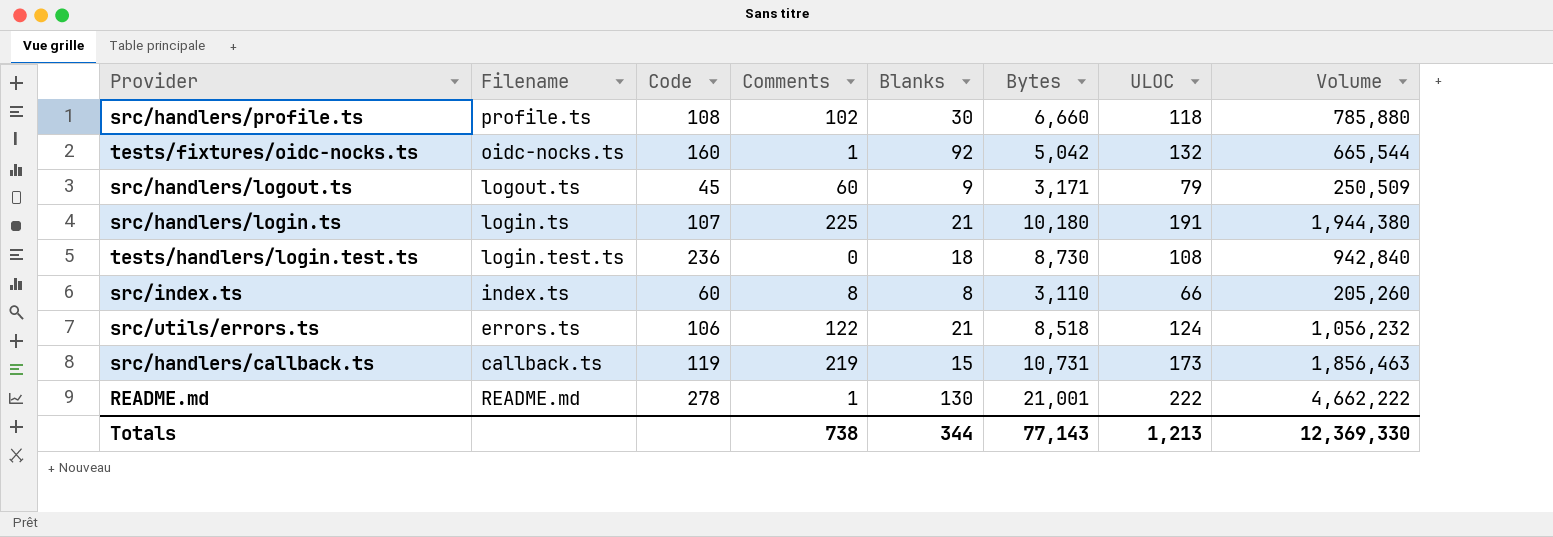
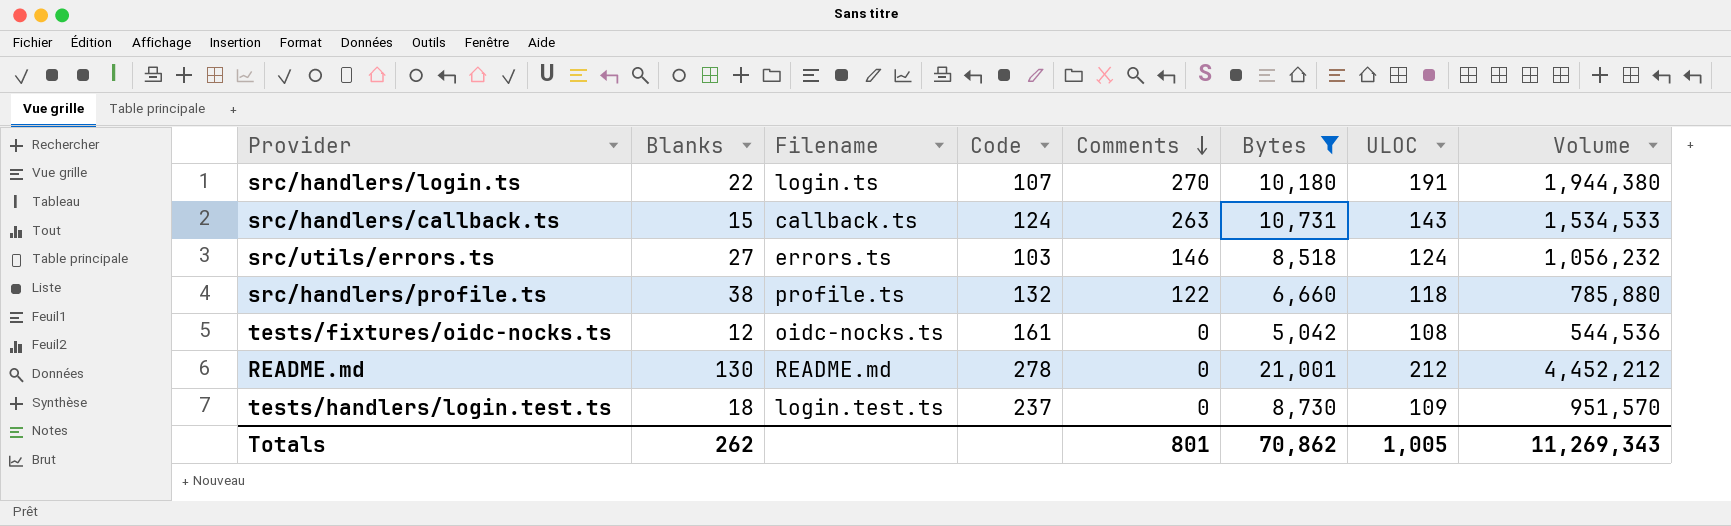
filter: none -> Bytes >= 5,042
row order: none -> Comments descending
column Blanks | position: 5 -> 2
src/handlers/login.ts | Blanks: 21 -> 22
src/handlers/login.ts | Comments: 225 -> 270
src/handlers/callback.ts | Code: 119 -> 124
src/handlers/callback.ts | Comments: 219 -> 263
src/handlers/callback.ts | ULOC: 173 -> 143
src/handlers/callback.ts | Volume: 1,856,463 -> 1,534,533
src/utils/errors.ts | Blanks: 21 -> 27
src/utils/errors.ts | Code: 106 -> 103
src/utils/errors.ts | Comments: 122 -> 146
src/handlers/profile.ts | Blanks: 30 -> 38
src/handlers/profile.ts | Code: 108 -> 132
src/handlers/profile.ts | Comments: 102 -> 122
tests/fixtures/oidc-nocks.ts | Blanks: 92 -> 12
tests/fixtures/oidc-nocks.ts | Code: 160 -> 161
tests/fixtures/oidc-nocks.ts | Comments: 1 -> 0
tests/fixtures/oidc-nocks.ts | ULOC: 132 -> 108
tests/fixtures/oidc-nocks.ts | Volume: 665,544 -> 544,536
README.md | Comments: 1 -> 0
README.md | ULOC: 222 -> 212
README.md | Volume: 4,662,222 -> 4,452,212
tests/handlers/login.test.ts | Code: 236 -> 237
tests/handlers/login.test.ts | ULOC: 108 -> 109
tests/handlers/login.test.ts | Volume: 942,840 -> 951,570
Totals | Blanks: 344 -> 262
Totals | Comments: 738 -> 801
Totals | Bytes: 77,143 -> 70,862
Totals | ULOC: 1,213 -> 1,005
Totals | Volume: 12,369,330 -> 11,269,343

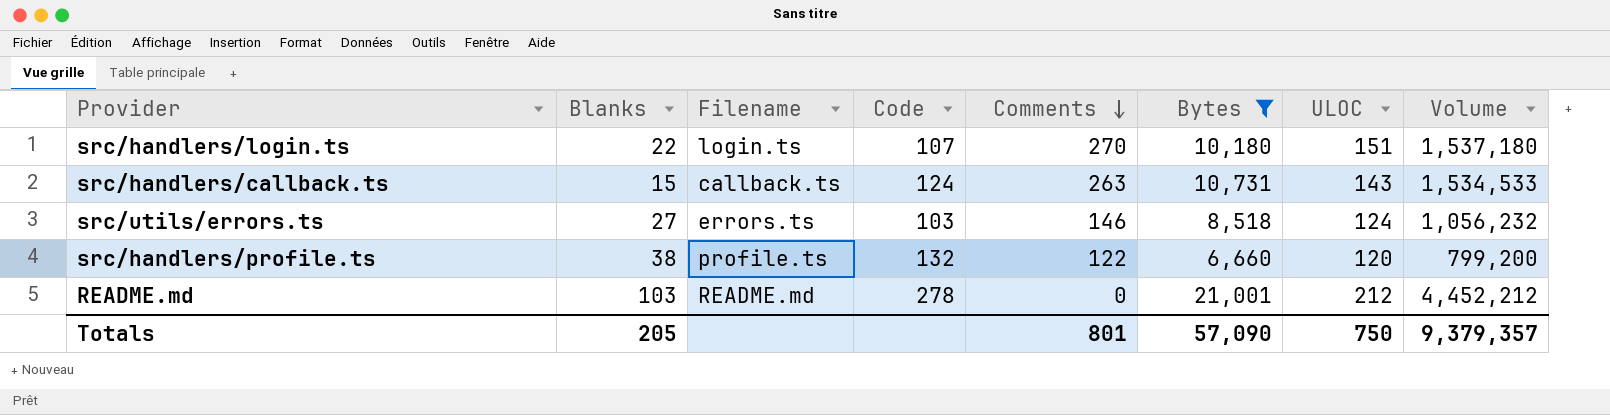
row tests/fixtures/oidc-nocks.ts: 12 | oidc-nocks.ts | 161 | 0 | 5,042 | 108 | 544,536 -> none
row tests/handlers/login.test.ts: 18 | login.test.ts | 237 | 0 | 8,730 | 109 | 951,570 -> none
src/handlers/login.ts | ULOC: 191 -> 151
src/handlers/login.ts | Volume: 1,944,380 -> 1,537,180
src/handlers/profile.ts | ULOC: 118 -> 120
src/handlers/profile.ts | Volume: 785,880 -> 799,200
README.md | Blanks: 130 -> 103
Totals | Blanks: 262 -> 205
Totals | Bytes: 70,862 -> 57,090
Totals | ULOC: 1,005 -> 750
Totals | Volume: 11,269,343 -> 9,379,357

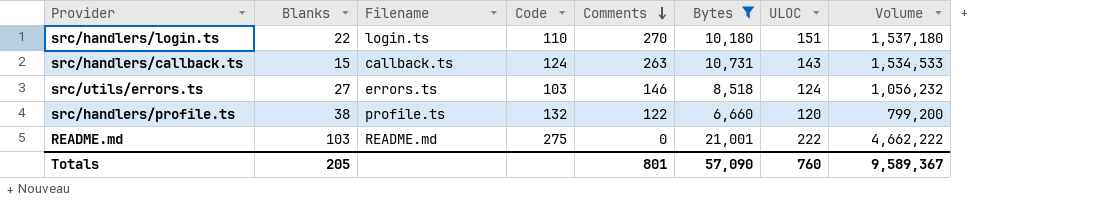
src/handlers/login.ts | Code: 107 -> 110
README.md | Code: 278 -> 275
README.md | ULOC: 212 -> 222
README.md | Volume: 4,452,212 -> 4,662,222
Totals | ULOC: 750 -> 760
Totals | Volume: 9,379,357 -> 9,589,367

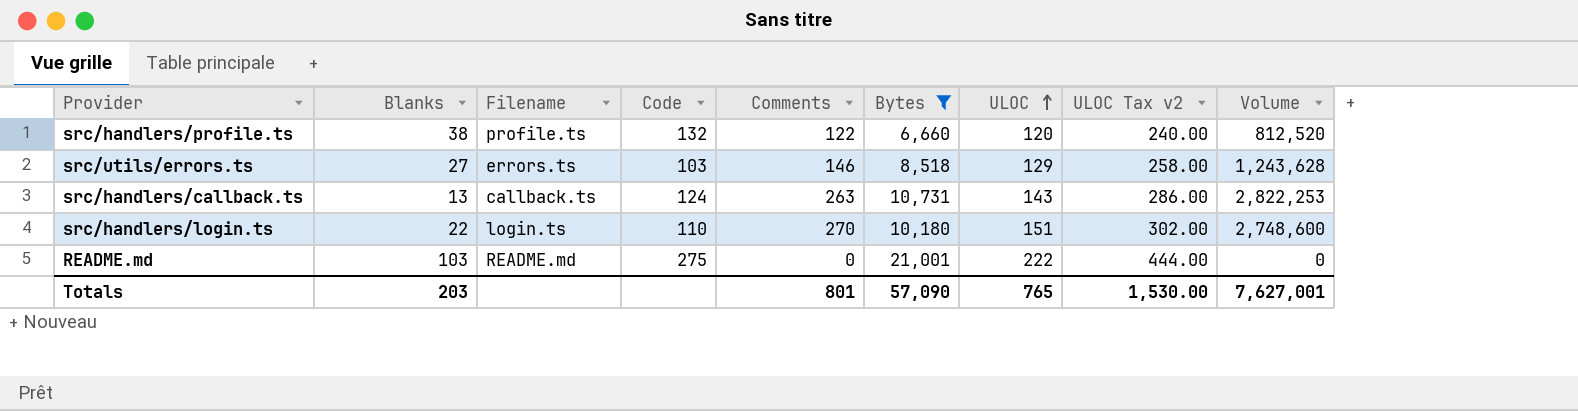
row order: Comments descending -> ULOC ascending
column ULOC Tax v2 | formula: none -> [ULOC] * 2
column Volume | formula: [Bytes] * [ULOC] -> [Comments] * [Bytes]
src/utils/errors.ts | ULOC: 124 -> 129
src/handlers/callback.ts | Blanks: 15 -> 13
Totals | Blanks: 205 -> 203
Totals | ULOC: 760 -> 765
Totals | Volume: 9,589,367 -> 7,627,001

